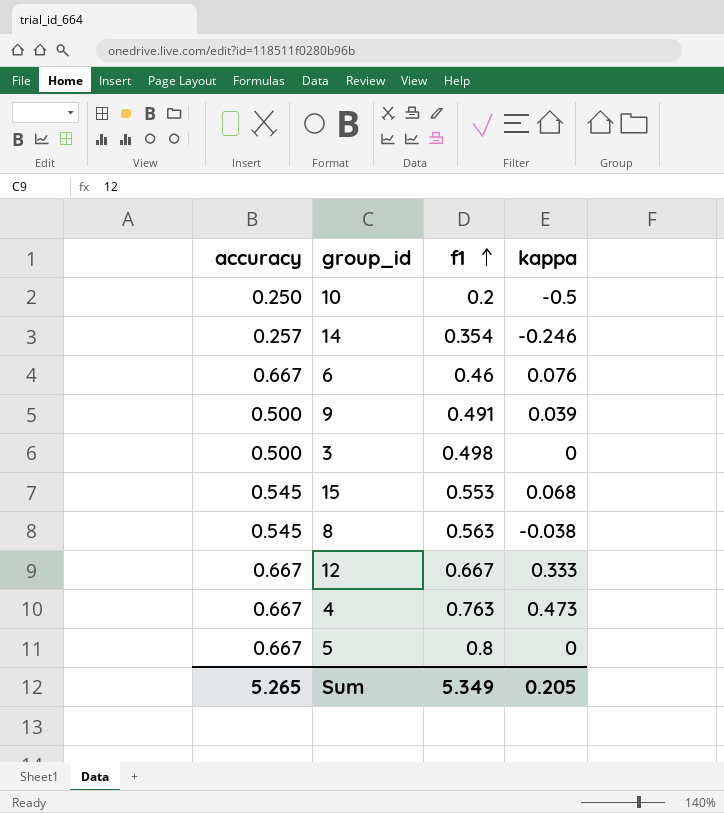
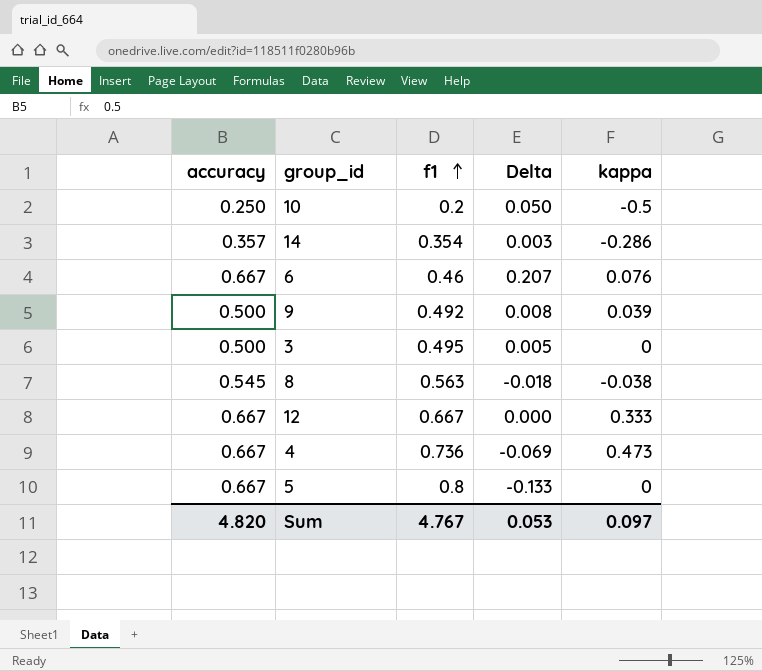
column Delta | formula: none -> [accuracy] - [f1]
row 15: 0.545 | 0.553 | 0.068 -> none
14 | accuracy: 0.257 -> 0.357
14 | kappa: -0.246 -> -0.286
9 | f1: 0.491 -> 0.492
3 | f1: 0.498 -> 0.495
4 | f1: 0.763 -> 0.736
Sum | accuracy: 5.265 -> 4.820
Sum | f1: 5.349 -> 4.767
Sum | kappa: 0.205 -> 0.097

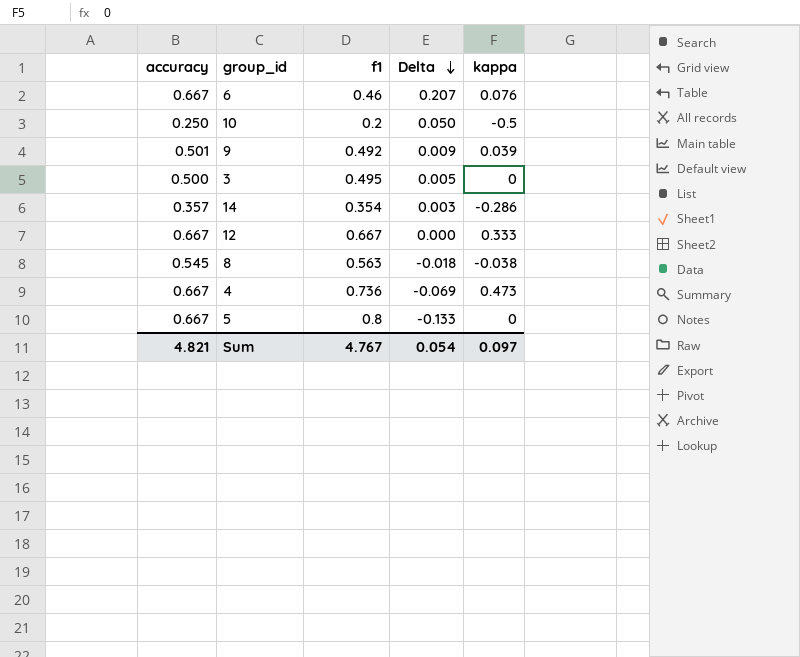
row order: f1 ascending -> Delta descending
9 | accuracy: 0.500 -> 0.501
9 | Delta: 0.008 -> 0.009
Sum | accuracy: 4.820 -> 4.821
Sum | Delta: 0.053 -> 0.054

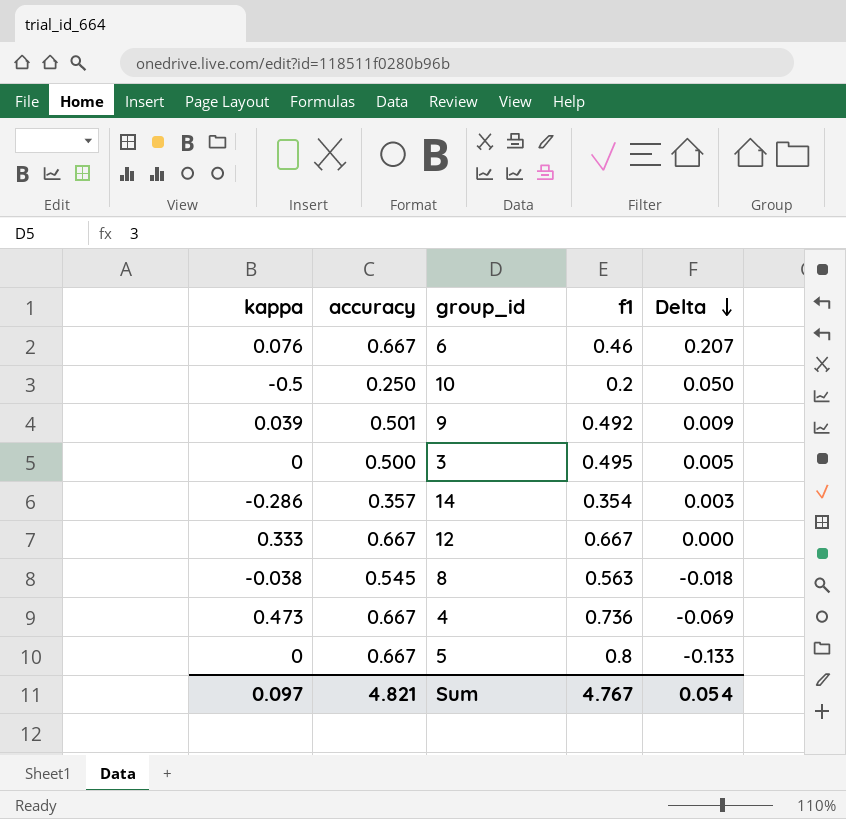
column kappa | position: 5 -> 1

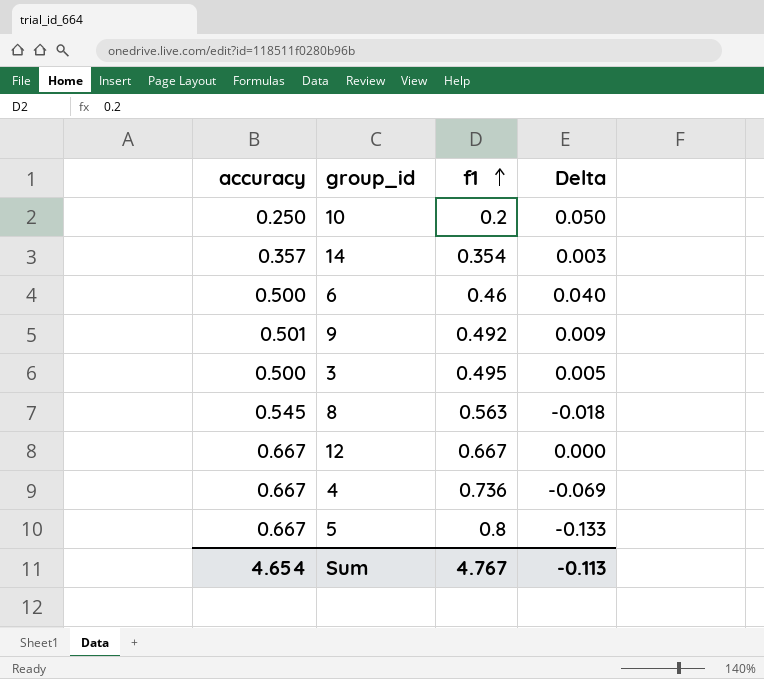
row order: Delta descending -> f1 ascending
column kappa | position: 1 -> none
6 | accuracy: 0.667 -> 0.500
6 | Delta: 0.207 -> 0.040
Sum | accuracy: 4.821 -> 4.654
Sum | Delta: 0.054 -> -0.113

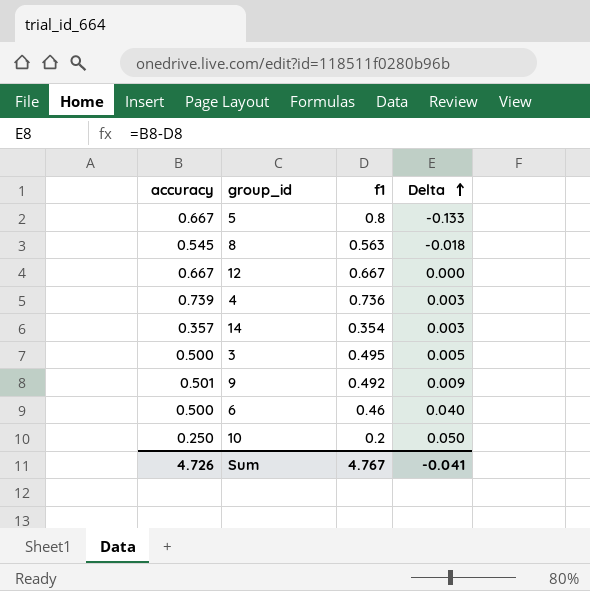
row order: f1 ascending -> Delta ascending
4 | accuracy: 0.667 -> 0.739
4 | Delta: -0.069 -> 0.003
Sum | accuracy: 4.654 -> 4.726
Sum | Delta: -0.113 -> -0.041

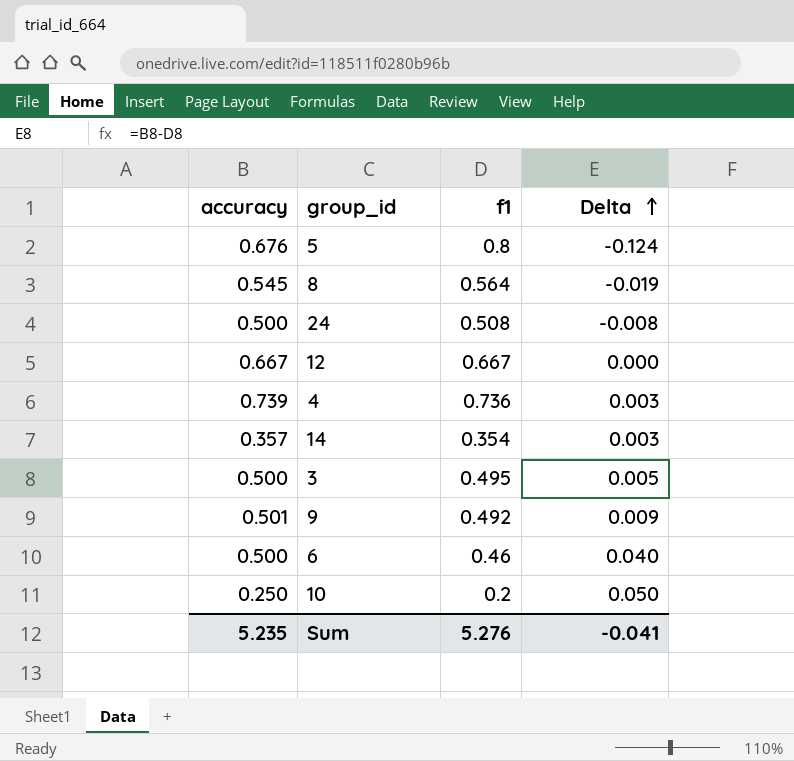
5 | accuracy: 0.667 -> 0.676
5 | Delta: -0.133 -> -0.124
8 | f1: 0.563 -> 0.564
8 | Delta: -0.018 -> -0.019
row 24: none -> 0.500 | 0.508 | -0.008
Sum | accuracy: 4.726 -> 5.235
Sum | f1: 4.767 -> 5.276

